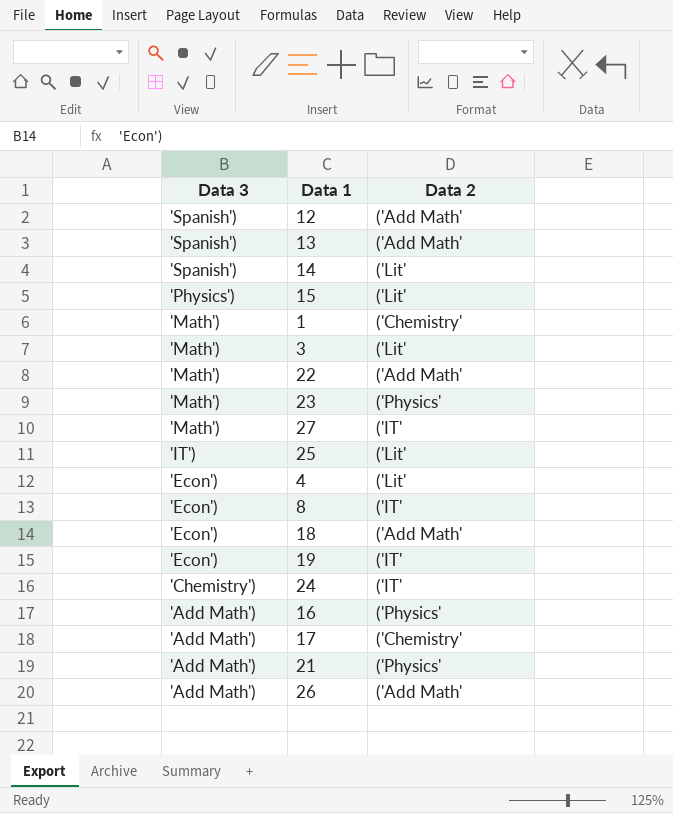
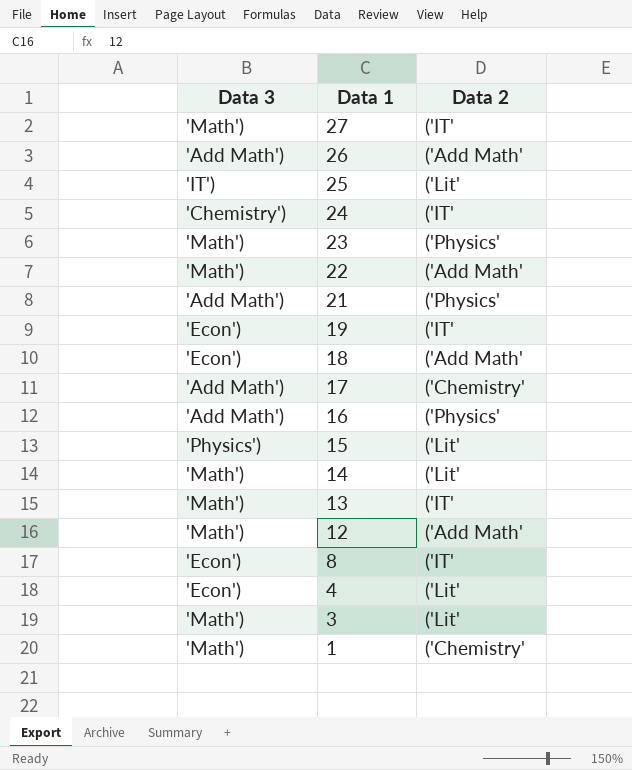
row order: Data 3 descending -> Data 1 descending
14 | Data 3: 'Spanish') -> 'Math')
13 | Data 3: 'Spanish') -> 'Math')
13 | Data 2: ('Add Math' -> ('IT'
12 | Data 3: 'Spanish') -> 'Math')

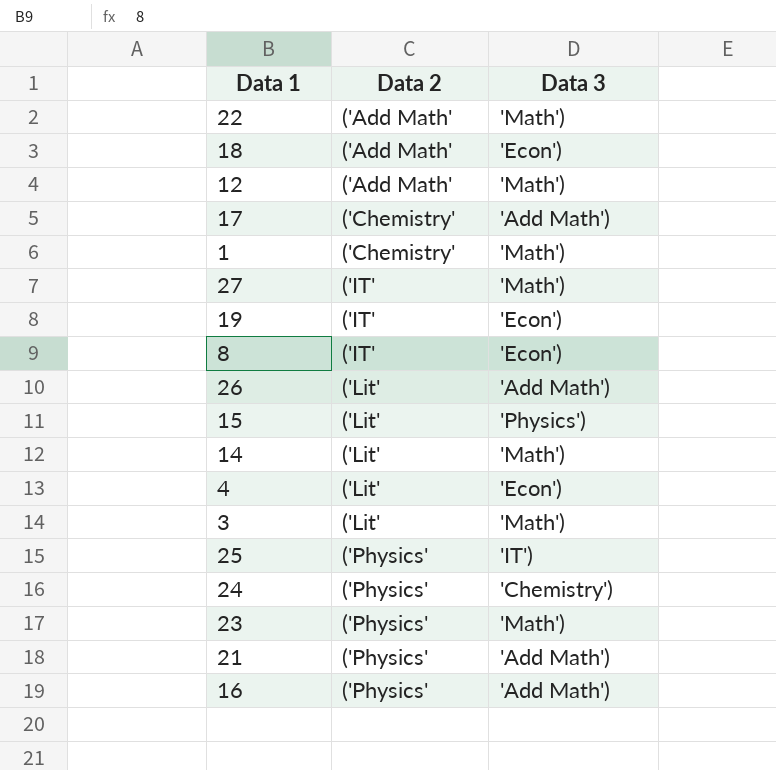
row order: Data 1 descending -> Data 2 ascending
column Data 3 | position: 1 -> 3
row 13: 'Math') | ('IT' -> none
26 | Data 2: ('Add Math' -> ('Lit'
25 | Data 2: ('Lit' -> ('Physics'
24 | Data 2: ('IT' -> ('Physics'

